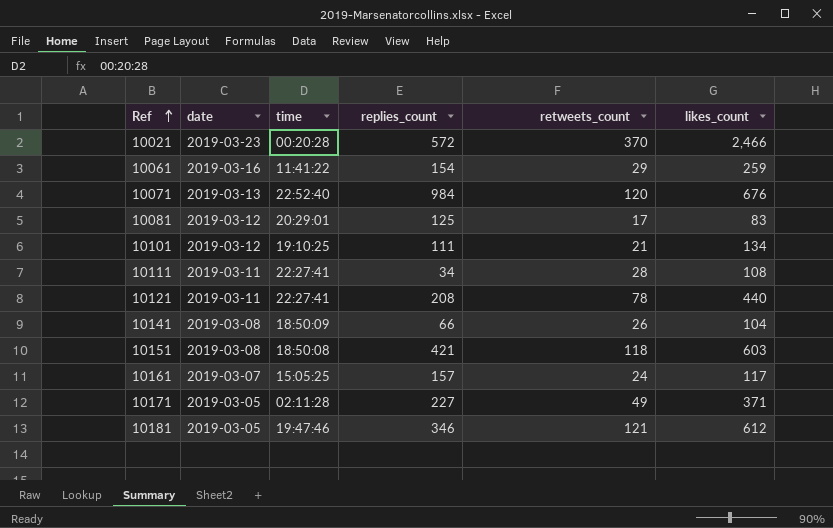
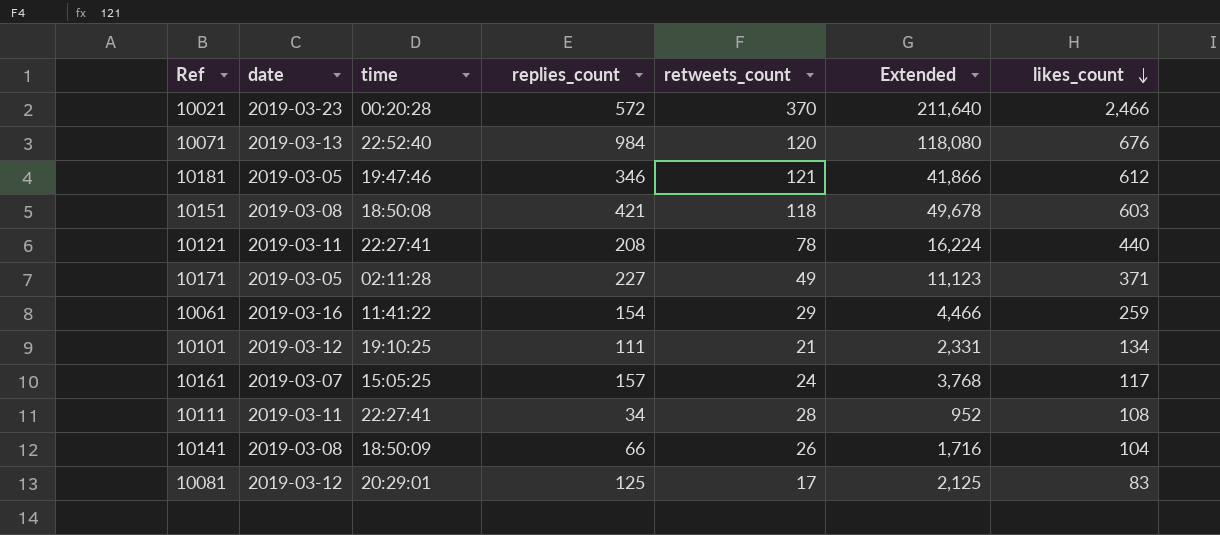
row order: Ref ascending -> likes_count descending
column Extended | formula: none -> [replies_count] * [retweets_count]

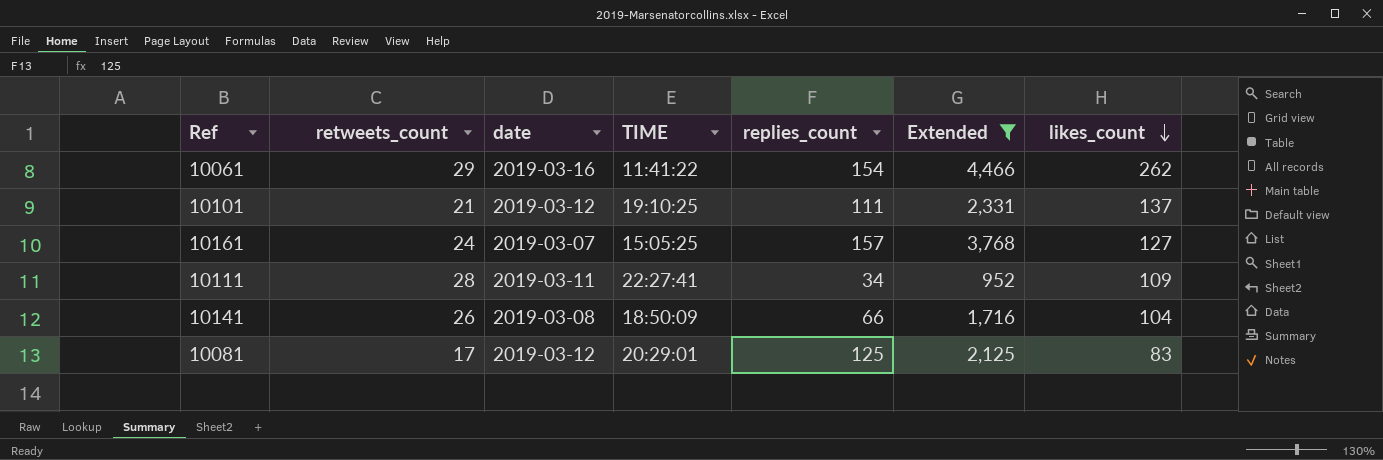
filter: none -> Extended <= 4,466
column retweets_count | position: 5 -> 2
column name: time -> TIME
10061 | likes_count: 259 -> 262
10101 | likes_count: 134 -> 137
10161 | likes_count: 117 -> 127
10111 | likes_count: 108 -> 109

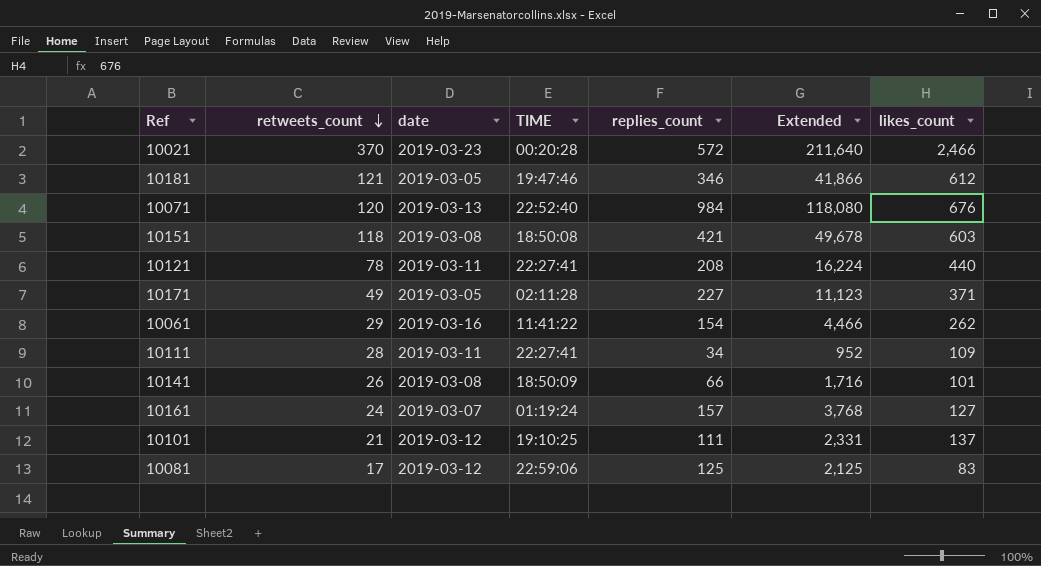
filter: Extended <= 4,466 -> none
row order: likes_count descending -> retweets_count descending
10141 | likes_count: 104 -> 101
10161 | TIME: 15:05:25 -> 01:19:24
10081 | TIME: 20:29:01 -> 22:59:06

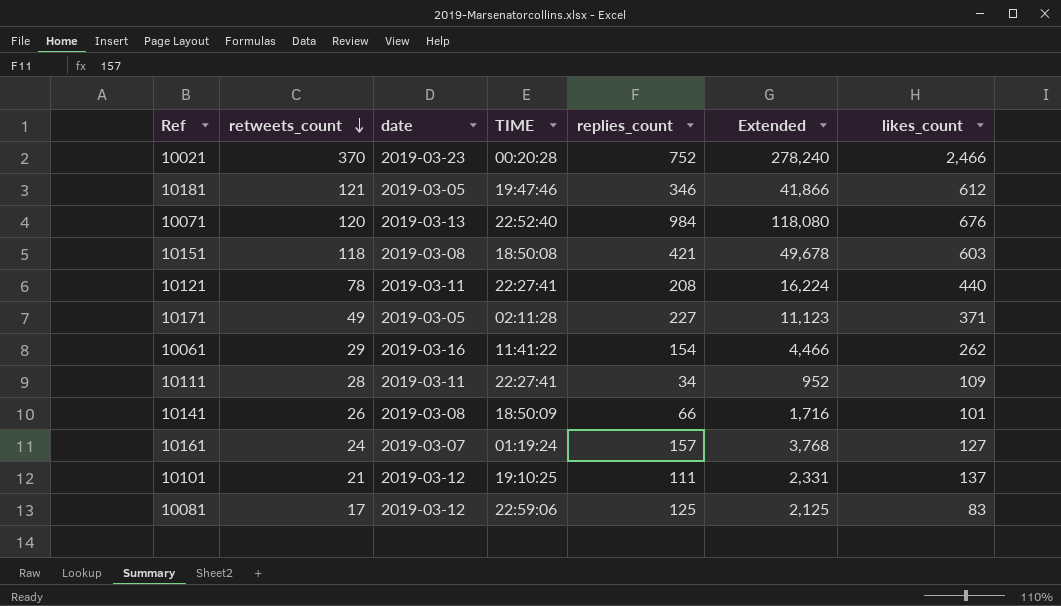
10021 | replies_count: 572 -> 752
10021 | Extended: 211,640 -> 278,240

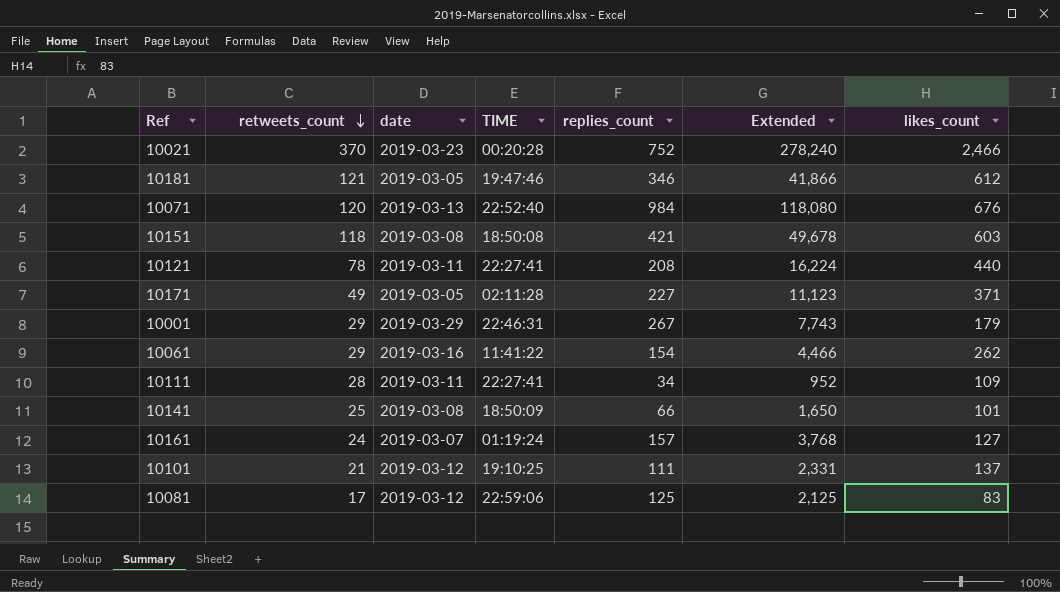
row 10001: none -> 29 | 2019-03-29 | 22:46:31 | 267 | 7,743 | 179
10141 | retweets_count: 26 -> 25
10141 | Extended: 1,716 -> 1,650

